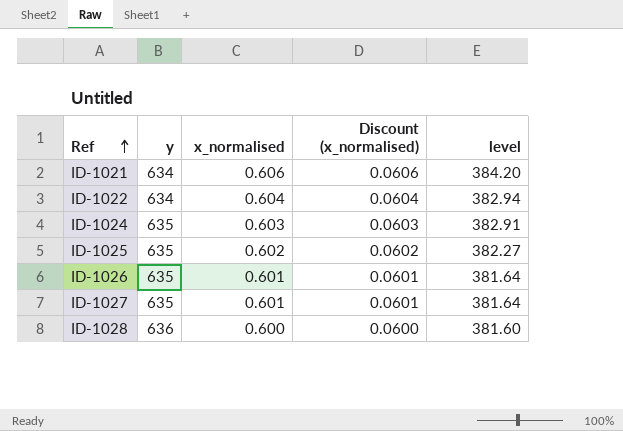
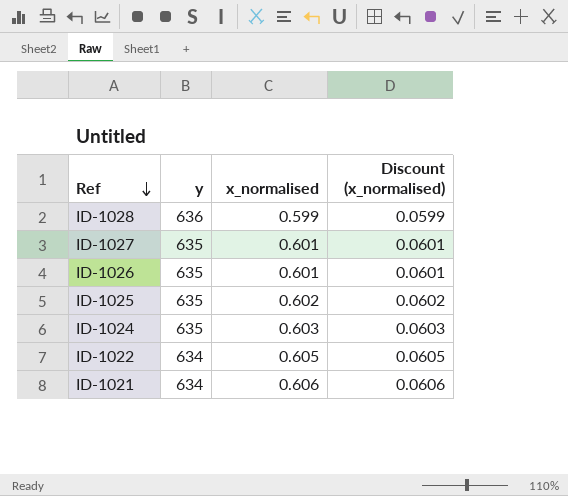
row order: Ref ascending -> Ref descending
column level | formula: [y] * [x_normalised] -> none
ID-1028 | x_normalised: 0.600 -> 0.599
ID-1028 | Discount (x_normalised): 0.0600 -> 0.0599
ID-1022 | x_normalised: 0.604 -> 0.605
ID-1022 | Discount (x_normalised): 0.0604 -> 0.0605

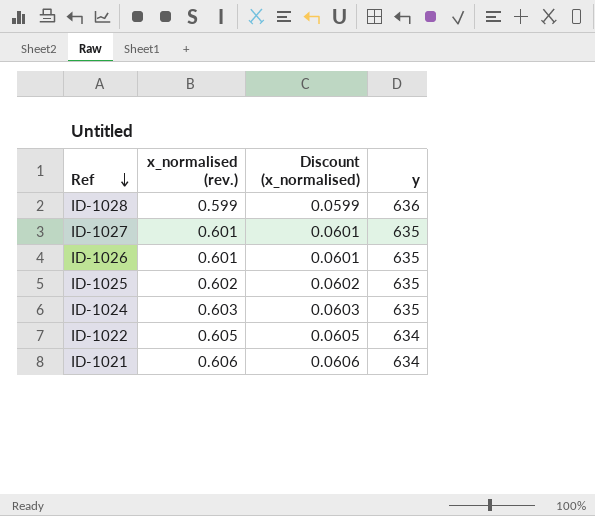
column name: x_normalised -> x_normalised (rev.)
column y | position: 2 -> 4

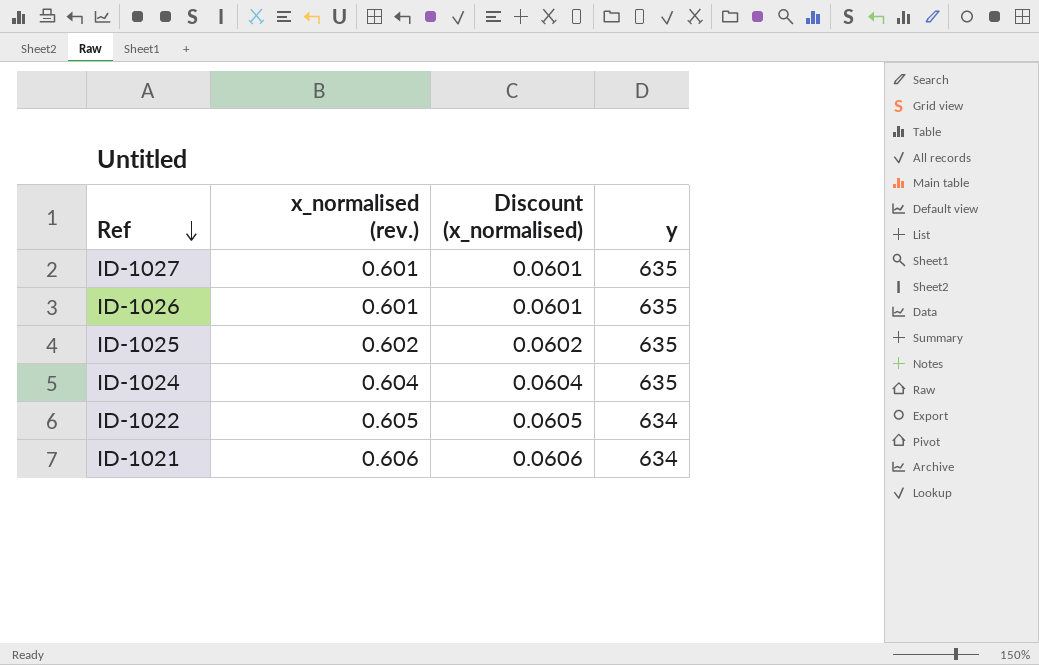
row ID-1028: 0.599 | 0.0599 | 636 -> none
ID-1024 | x_normalised (rev.): 0.603 -> 0.604
ID-1024 | Discount (x_normalised): 0.0603 -> 0.0604

